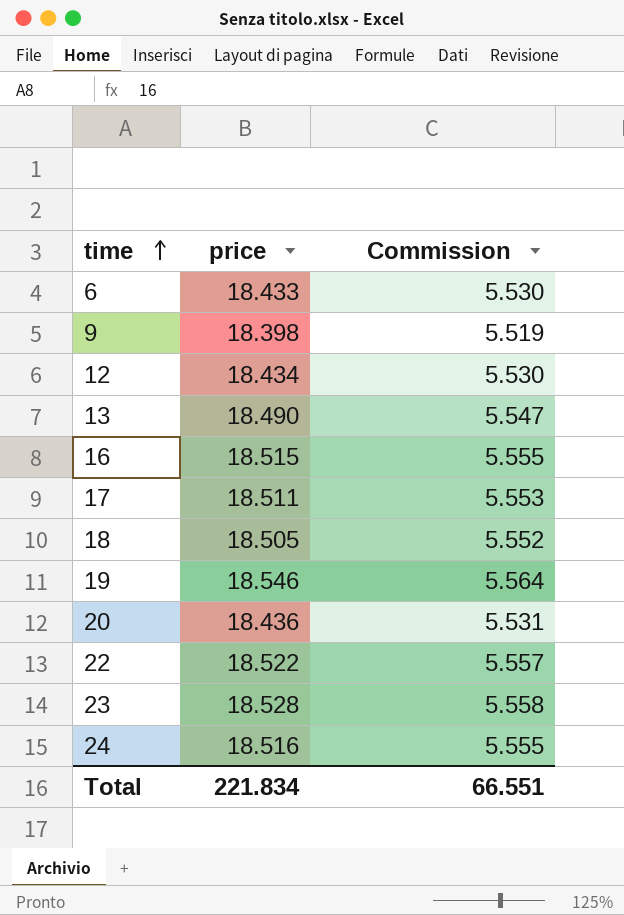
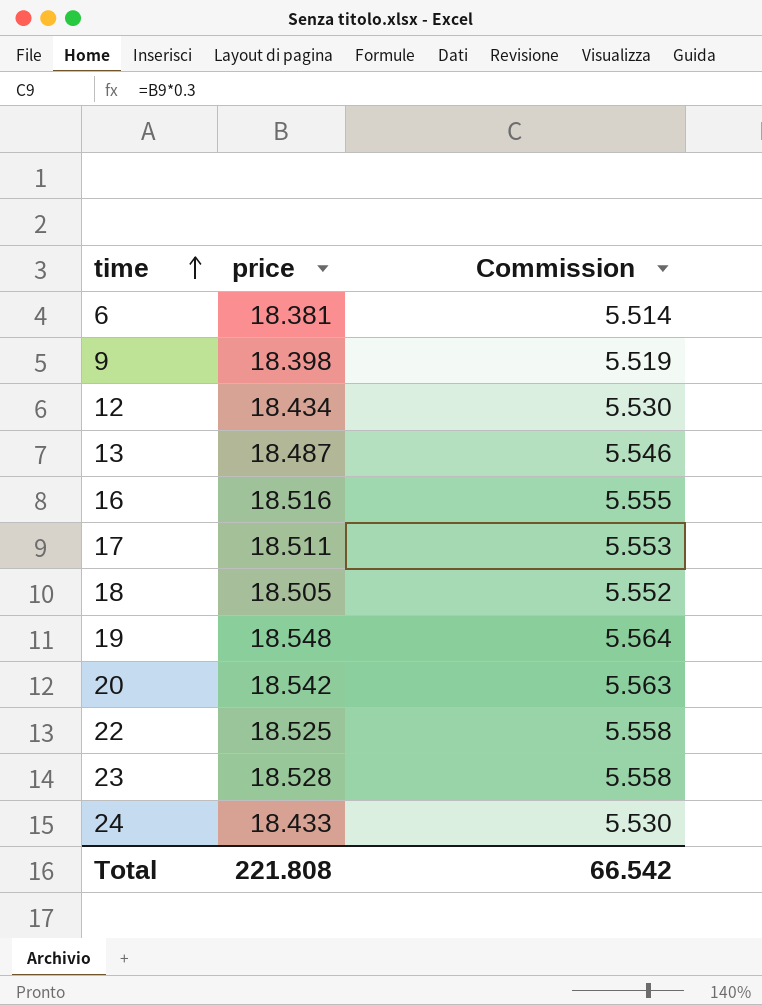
6 | price: 18.433 -> 18.381
6 | Commission: 5.530 -> 5.514
13 | price: 18.490 -> 18.487
13 | Commission: 5.547 -> 5.546
16 | price: 18.515 -> 18.516
19 | price: 18.546 -> 18.548
20 | price: 18.436 -> 18.542
20 | Commission: 5.531 -> 5.563
22 | price: 18.522 -> 18.525
22 | Commission: 5.557 -> 5.558
24 | price: 18.516 -> 18.433
24 | Commission: 5.555 -> 5.530
Total | price: 221.834 -> 221.808
Total | Commission: 66.551 -> 66.542

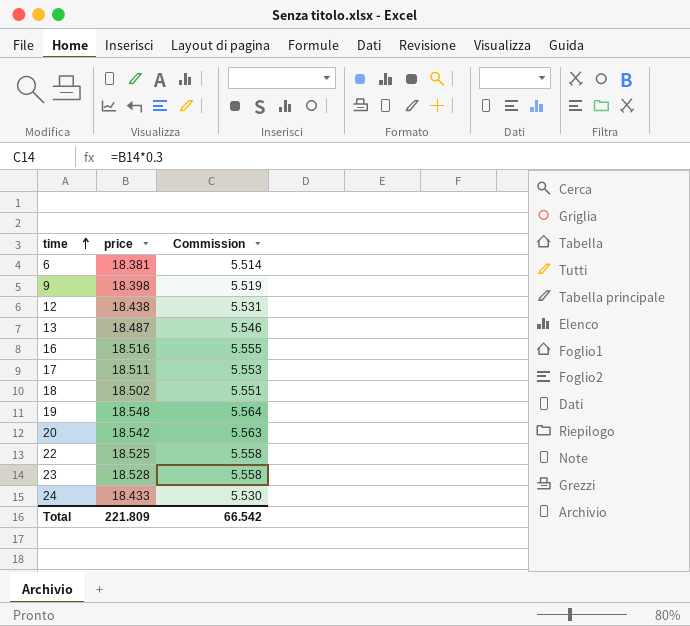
12 | price: 18.434 -> 18.438
12 | Commission: 5.530 -> 5.531
18 | price: 18.505 -> 18.502
18 | Commission: 5.552 -> 5.551
Total | price: 221.808 -> 221.809

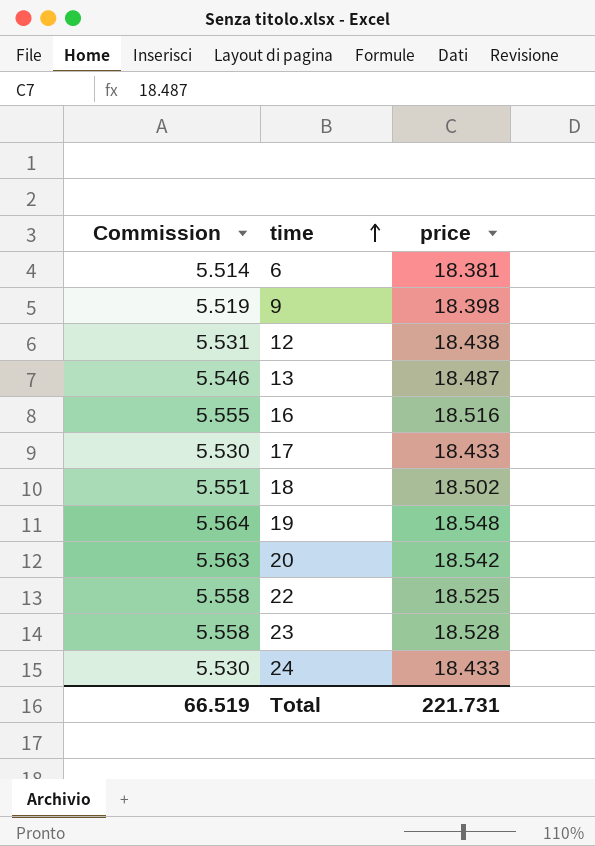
column Commission | position: 3 -> 1
17 | Commission: 5.553 -> 5.530
17 | price: 18.511 -> 18.433
Total | Commission: 66.542 -> 66.519
Total | price: 221.809 -> 221.731

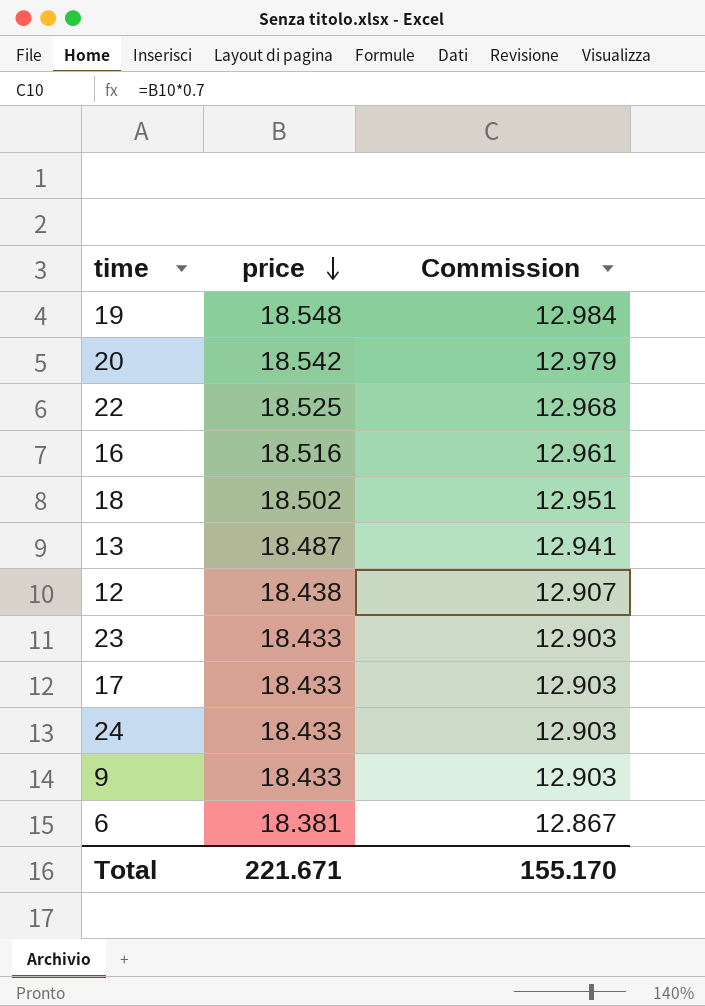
row order: time ascending -> price descending
column Commission | formula: [price] * 0.3 -> [price] * 0.7
column Commission | position: 1 -> 3
23 | price: 18.528 -> 18.433
9 | price: 18.398 -> 18.433
Total | price: 221.731 -> 221.671
Total | Commission: 66.519 -> 155.170

